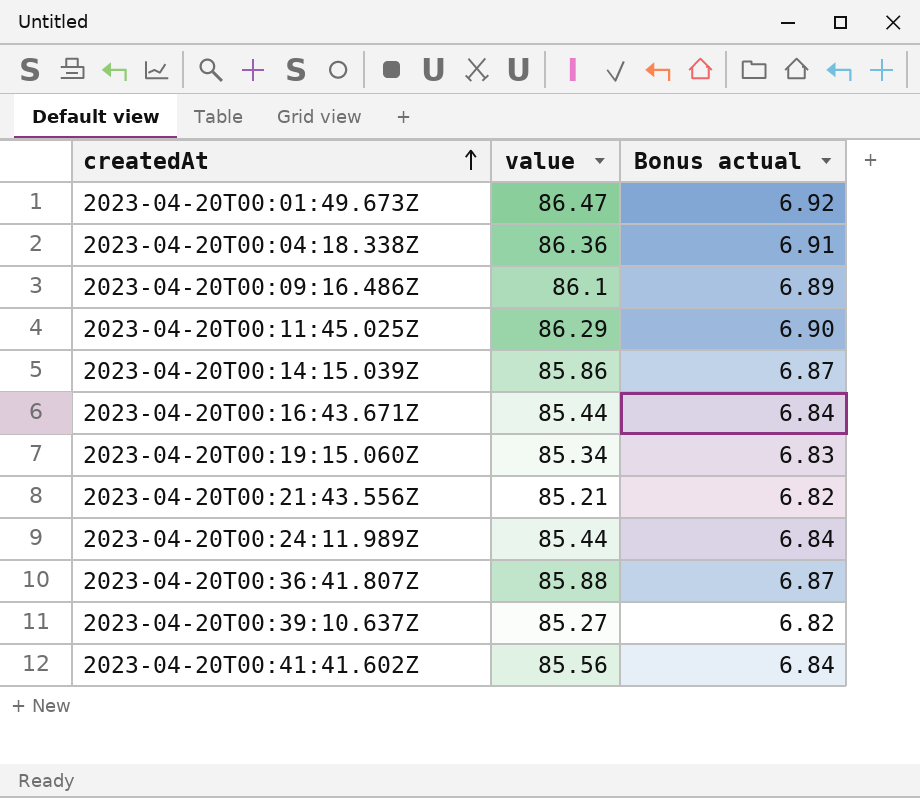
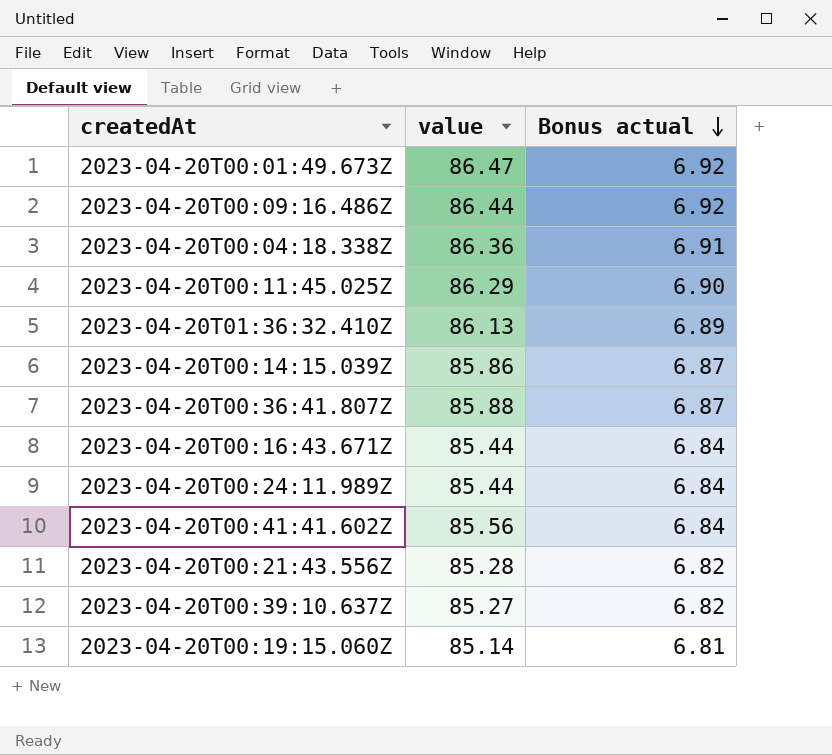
row order: createdAt ascending -> Bonus actual descending
2023-04-20T00:09:16.486Z | value: 86.1 -> 86.44
2023-04-20T00:09:16.486Z | Bonus actual: 6.89 -> 6.92
row 2023-04-20T01:36:32.410Z: none -> 86.13 | 6.89
2023-04-20T00:21:43.556Z | value: 85.21 -> 85.28
2023-04-20T00:19:15.060Z | value: 85.34 -> 85.14
2023-04-20T00:19:15.060Z | Bonus actual: 6.83 -> 6.81

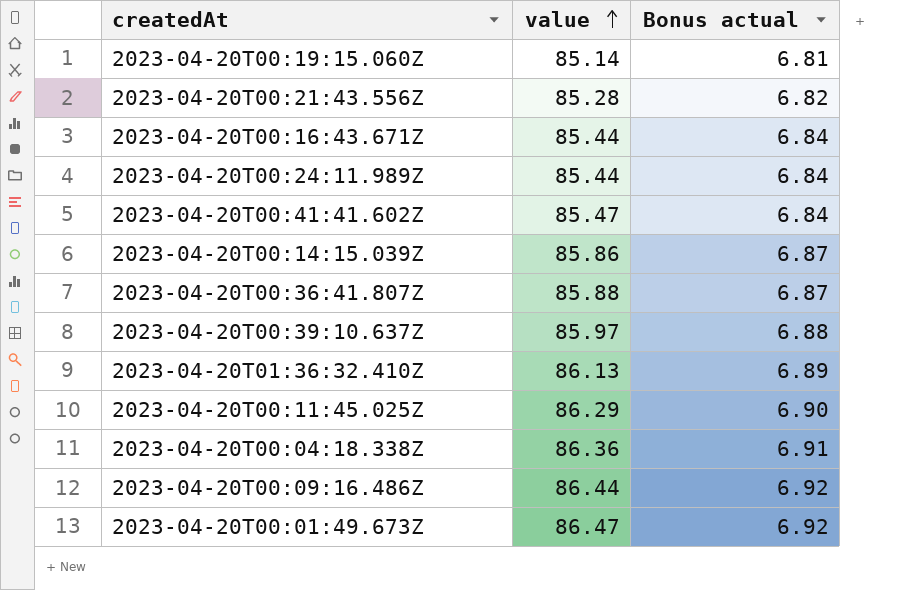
row order: Bonus actual descending -> value ascending
2023-04-20T00:41:41.602Z | value: 85.56 -> 85.47
2023-04-20T00:39:10.637Z | value: 85.27 -> 85.97
2023-04-20T00:39:10.637Z | Bonus actual: 6.82 -> 6.88

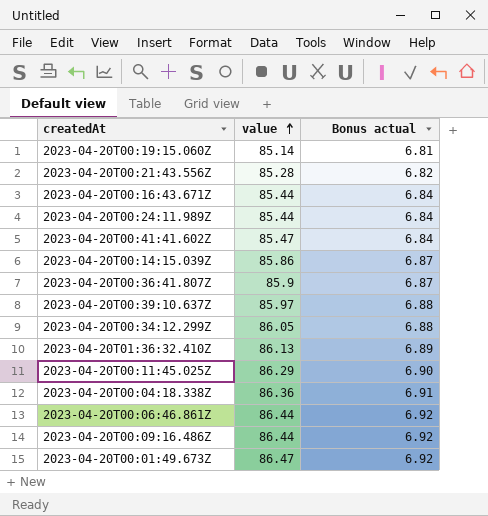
2023-04-20T00:36:41.807Z | value: 85.88 -> 85.9
row 2023-04-20T00:34:12.299Z: none -> 86.05 | 6.88
row 2023-04-20T00:06:46.861Z: none -> 86.44 | 6.92

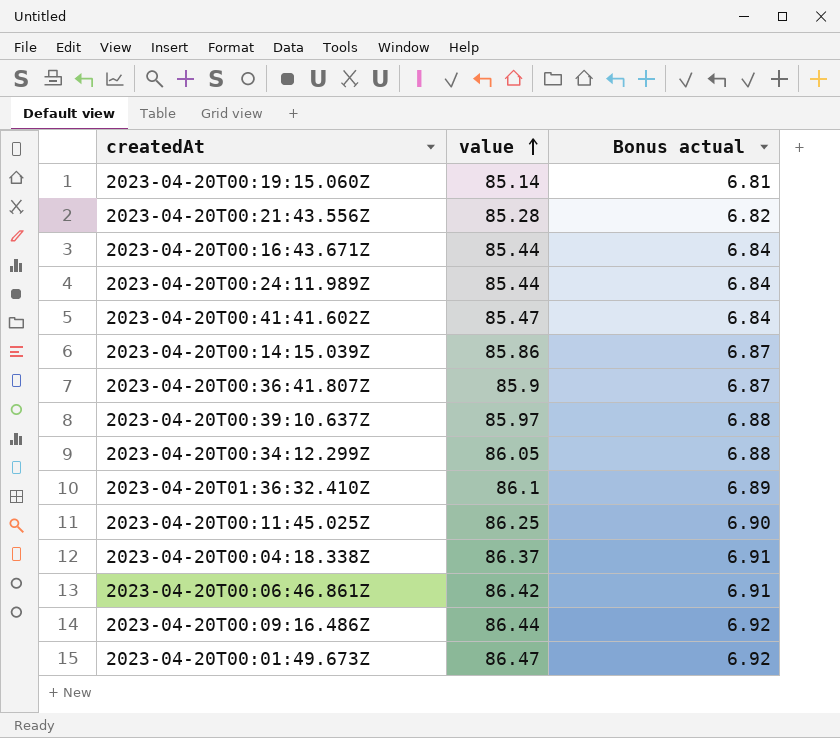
2023-04-20T01:36:32.410Z | value: 86.13 -> 86.1
2023-04-20T00:11:45.025Z | value: 86.29 -> 86.25
2023-04-20T00:04:18.338Z | value: 86.36 -> 86.37
2023-04-20T00:06:46.861Z | value: 86.44 -> 86.42
2023-04-20T00:06:46.861Z | Bonus actual: 6.92 -> 6.91

